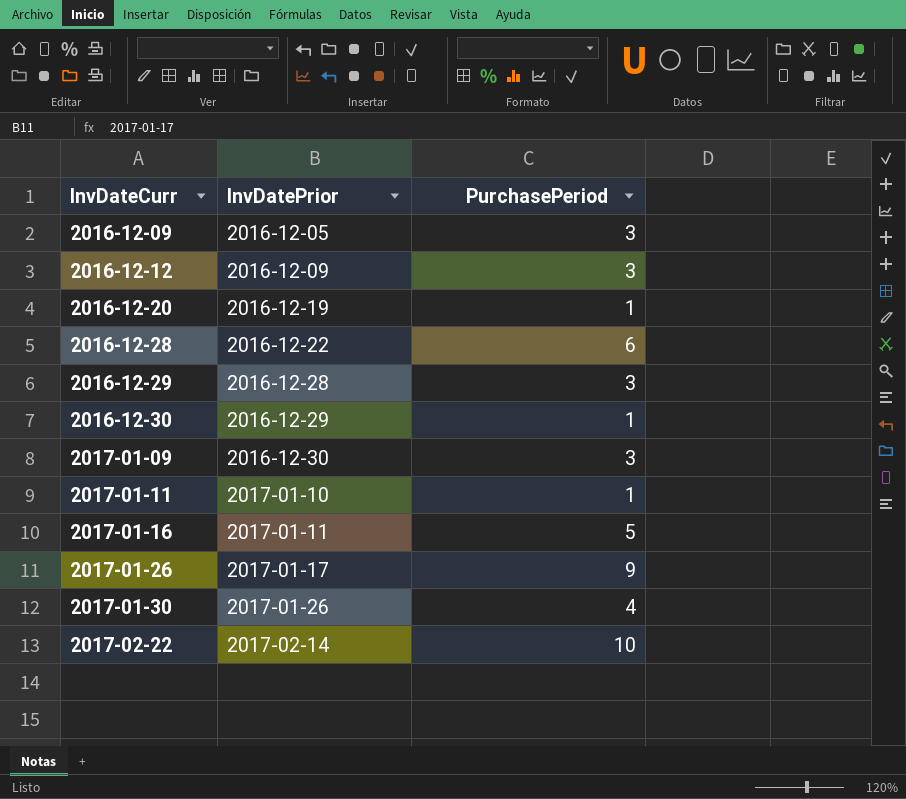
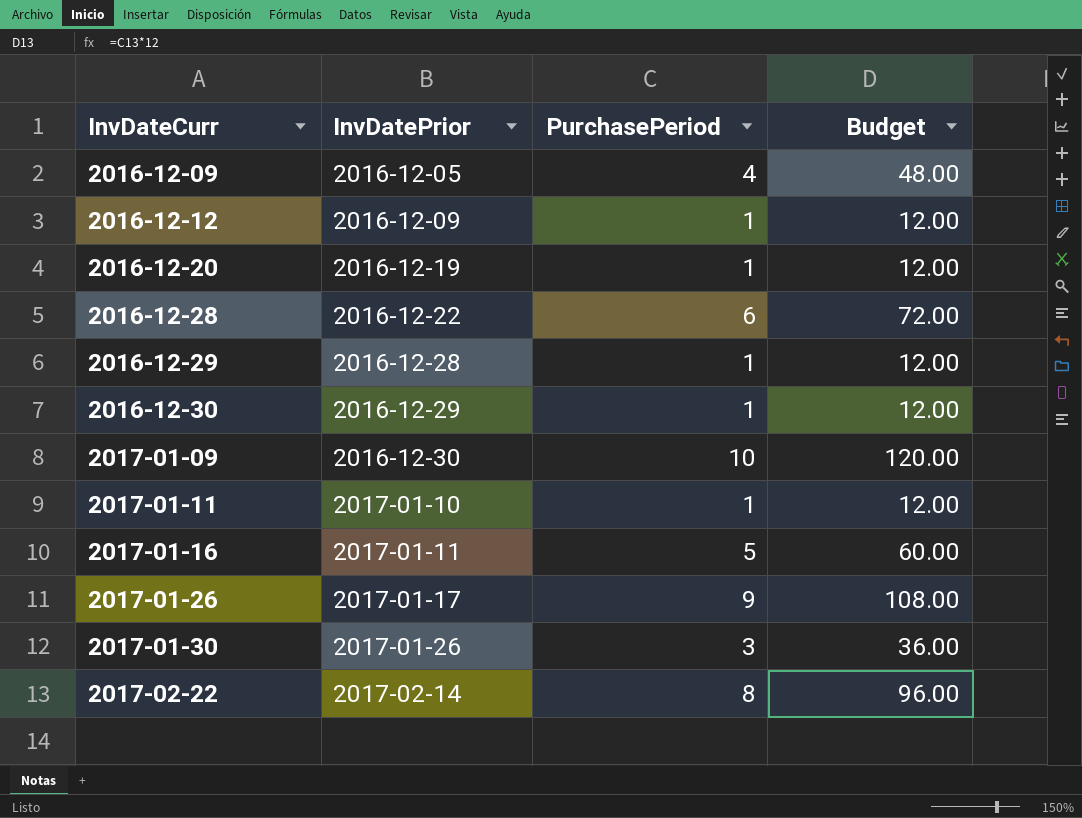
column Budget | formula: none -> [PurchasePeriod] * 12
2016-12-09 | PurchasePeriod: 3 -> 4
2016-12-12 | PurchasePeriod: 3 -> 1
2016-12-29 | PurchasePeriod: 3 -> 1
2017-01-09 | PurchasePeriod: 3 -> 10
2017-01-30 | PurchasePeriod: 4 -> 3
2017-02-22 | PurchasePeriod: 10 -> 8

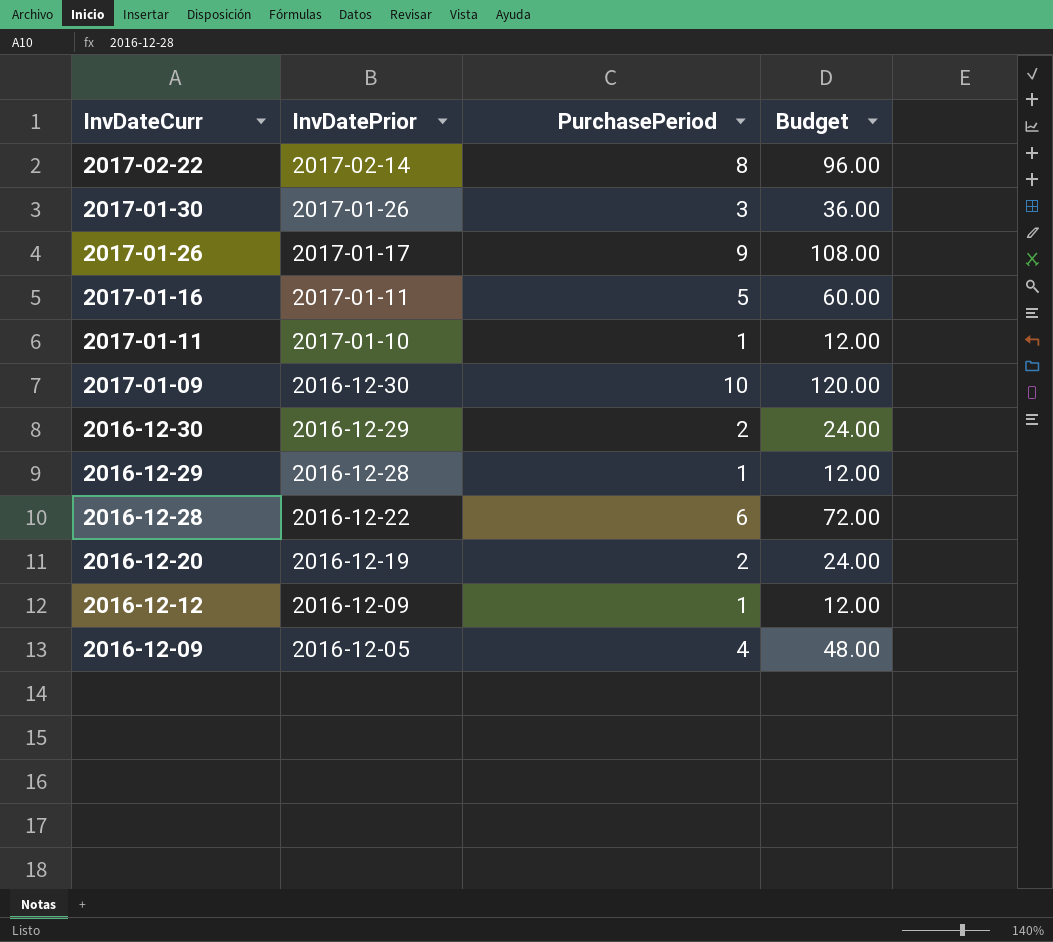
row order: InvDateCurr ascending -> InvDateCurr descending
2016-12-30 | PurchasePeriod: 1 -> 2
2016-12-30 | Budget: 12.00 -> 24.00
2016-12-20 | PurchasePeriod: 1 -> 2
2016-12-20 | Budget: 12.00 -> 24.00

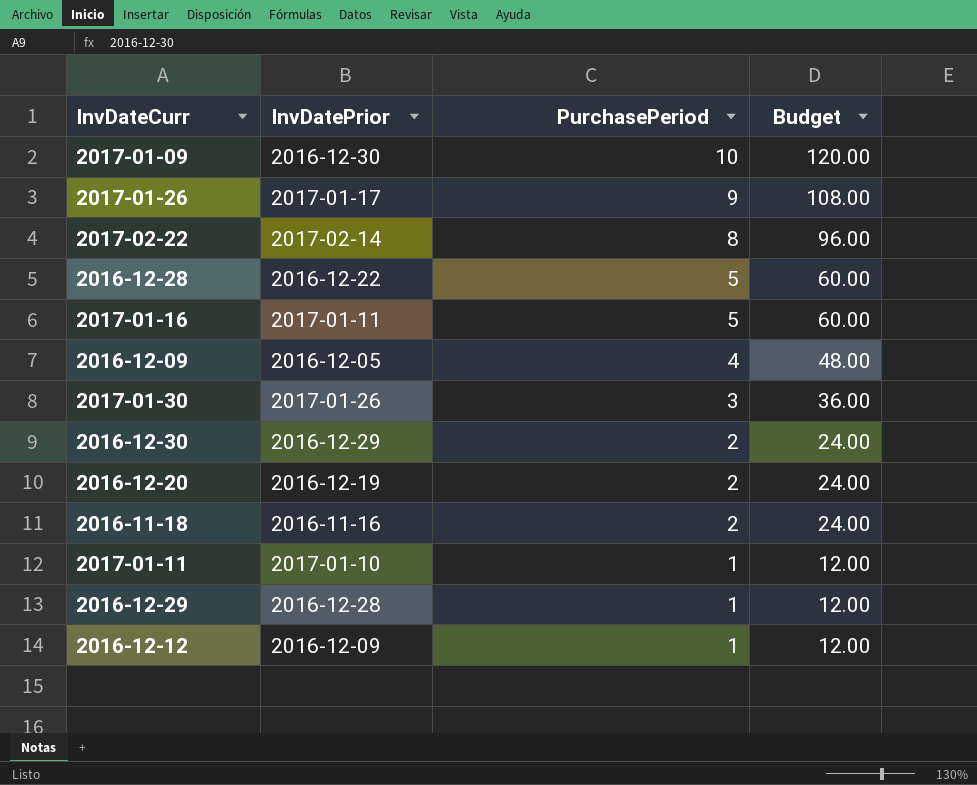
row order: InvDateCurr descending -> PurchasePeriod descending
2016-12-28 | PurchasePeriod: 6 -> 5
2016-12-28 | Budget: 72.00 -> 60.00
row 2016-11-18: none -> 2016-11-16 | 2 | 24.00

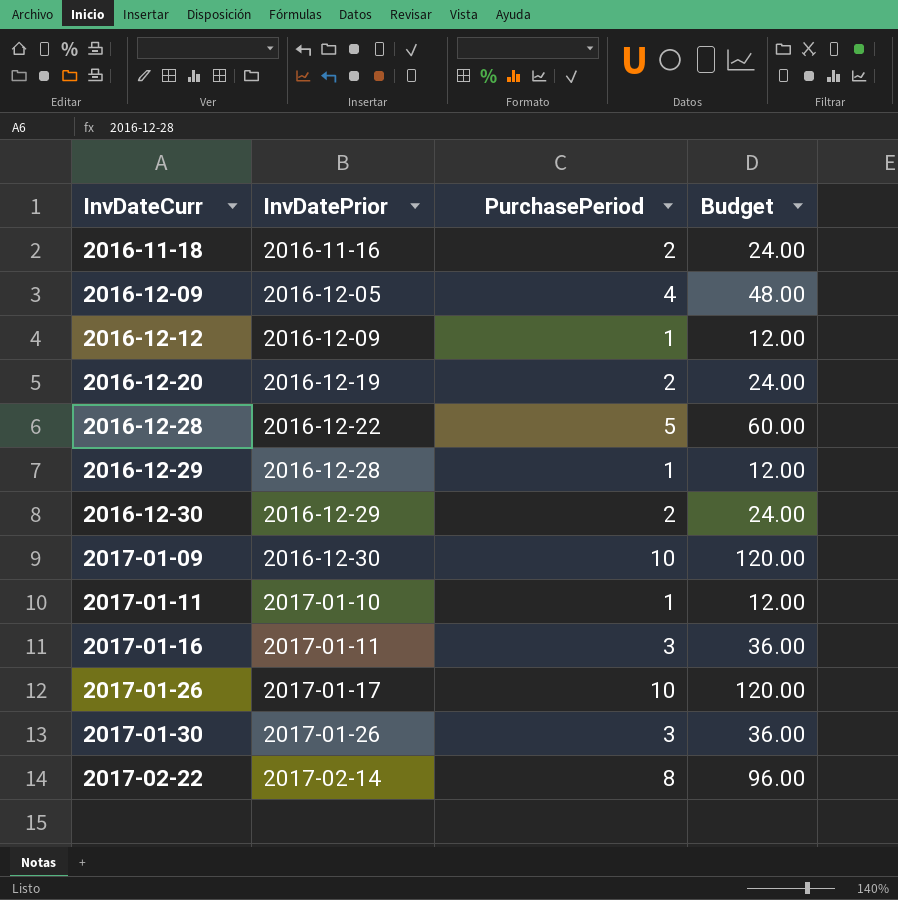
row order: PurchasePeriod descending -> InvDateCurr ascending
2017-01-16 | PurchasePeriod: 5 -> 3
2017-01-16 | Budget: 60.00 -> 36.00
2017-01-26 | PurchasePeriod: 9 -> 10
2017-01-26 | Budget: 108.00 -> 120.00

